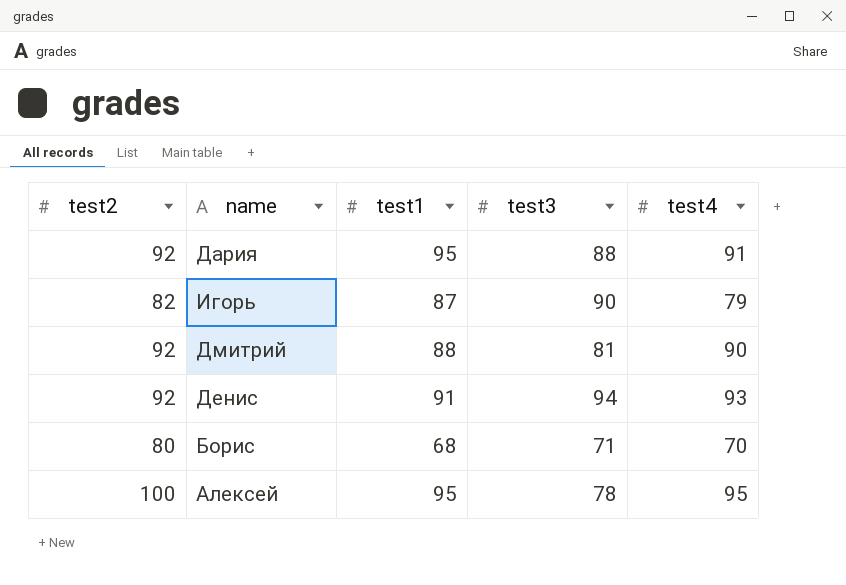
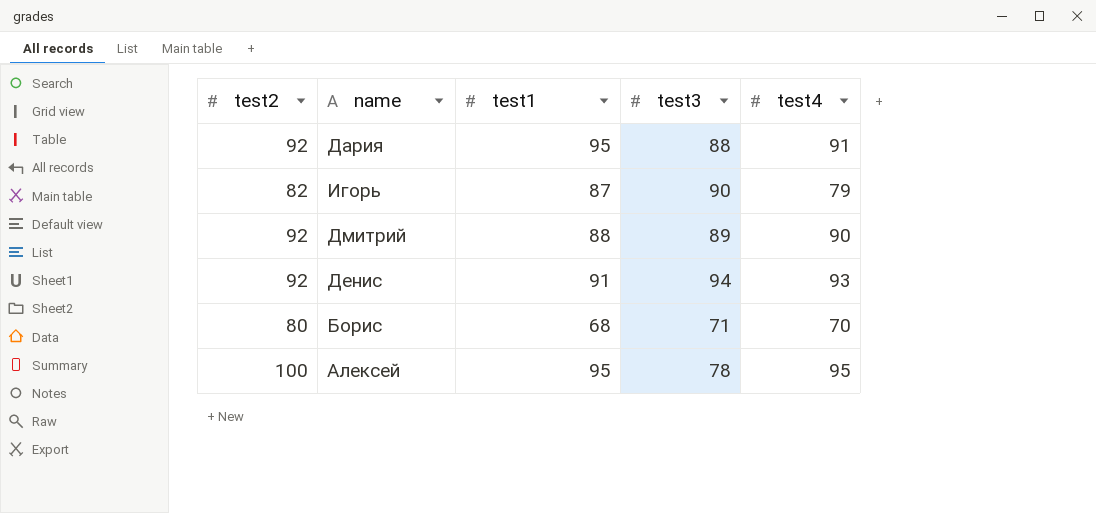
Дмитрий | test3: 81 -> 89

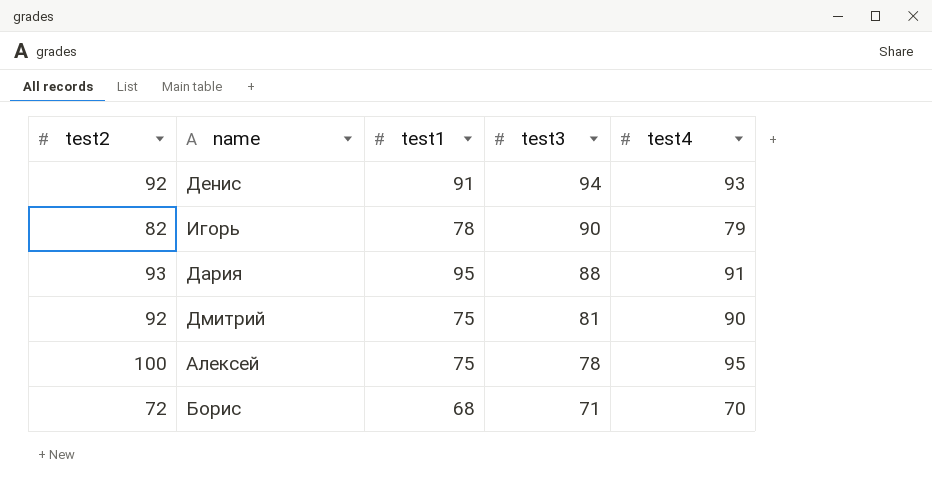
row order: none -> test3 descending
Игорь | test1: 87 -> 78
Дария | test2: 92 -> 93
Дмитрий | test1: 88 -> 75
Дмитрий | test3: 89 -> 81
Алексей | test1: 95 -> 75
Борис | test2: 80 -> 72

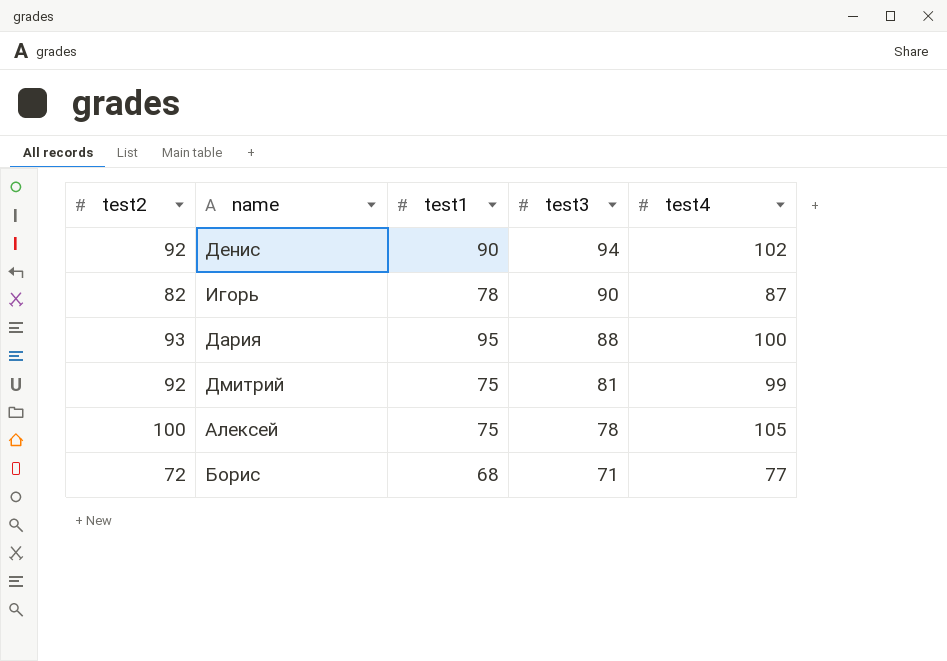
Денис | test1: 91 -> 90
Денис | test4: 93 -> 102
Игорь | test4: 79 -> 87
Дария | test4: 91 -> 100
Дмитрий | test4: 90 -> 99
Алексей | test4: 95 -> 105
Борис | test4: 70 -> 77

